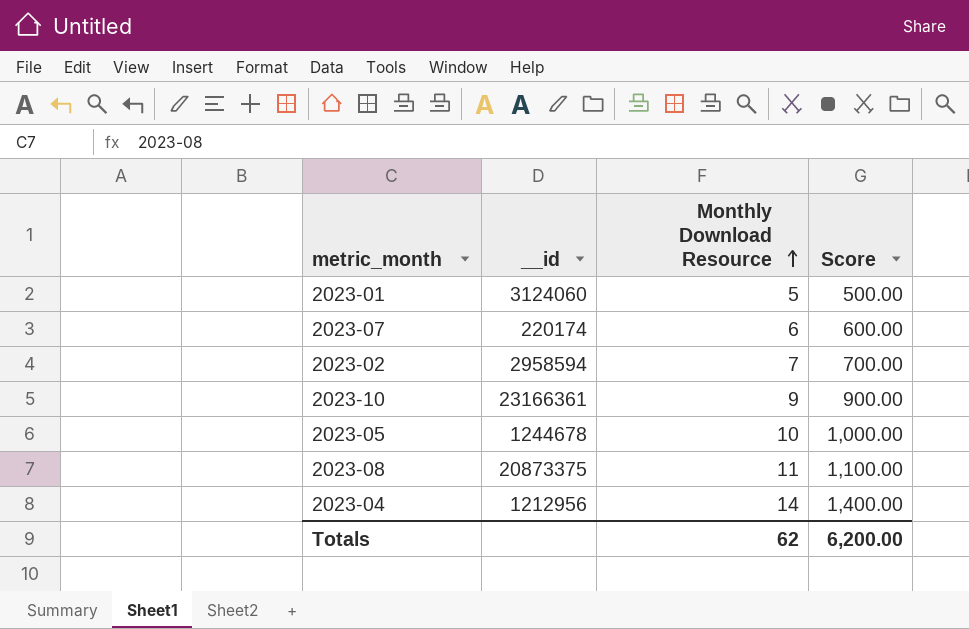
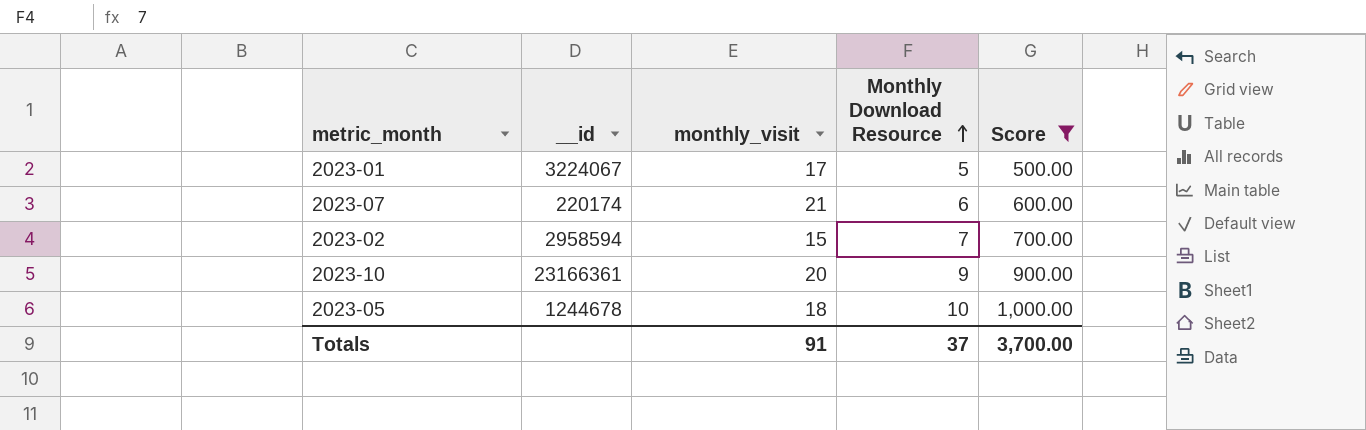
filter: none -> Score <= 1,000.00
column monthly_visit | position: none -> 3
2023-01 | __id: 3124060 -> 3224067
Totals | Monthly Download Resource: 62 -> 37
Totals | Score: 6,200.00 -> 3,700.00

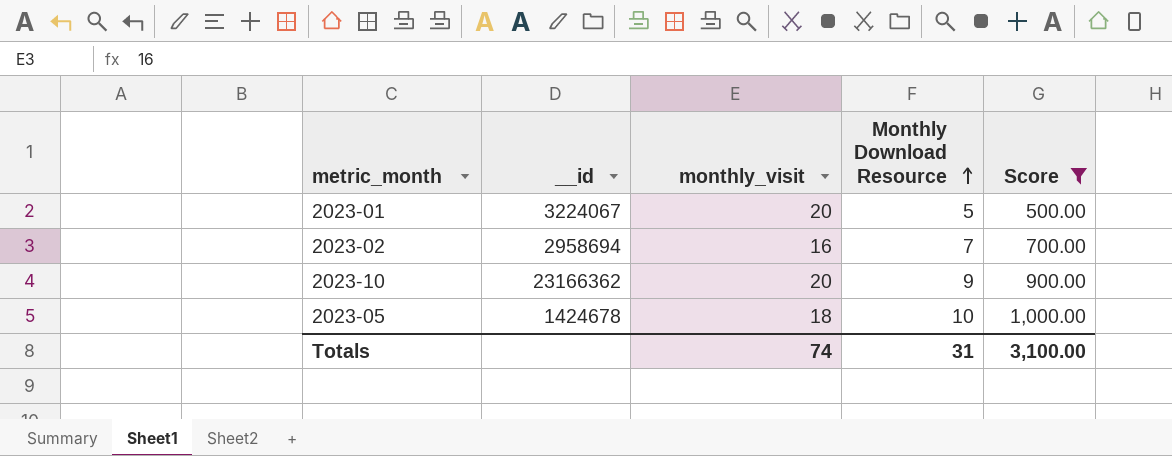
row 2023-07: 220174 | 21 | 6 | 600.00 -> none
2023-01 | monthly_visit: 17 -> 20
2023-02 | __id: 2958594 -> 2958694
2023-02 | monthly_visit: 15 -> 16
2023-10 | __id: 23166361 -> 23166362
2023-05 | __id: 1244678 -> 1424678
Totals | monthly_visit: 91 -> 74
Totals | Monthly Download Resource: 37 -> 31
Totals | Score: 3,700.00 -> 3,100.00

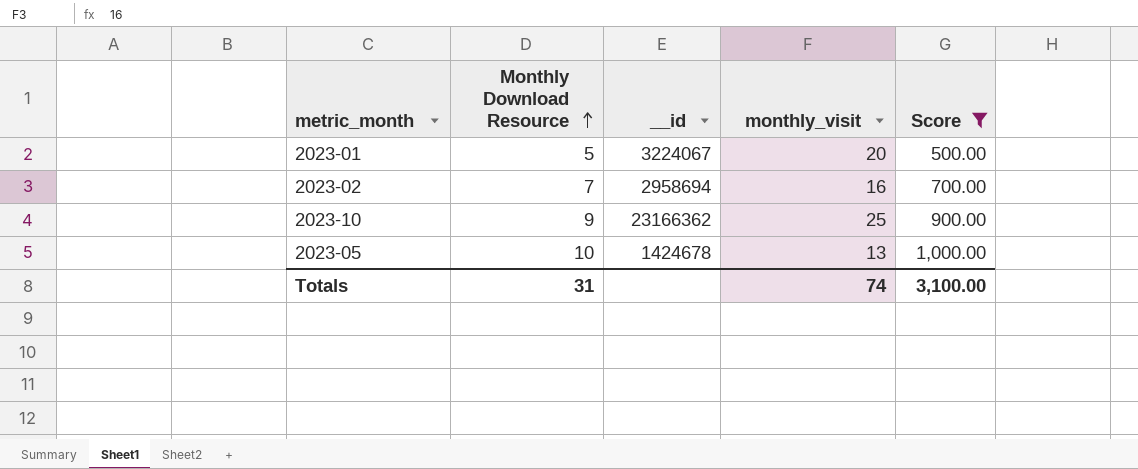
column Monthly Download Resource | position: 4 -> 2
2023-10 | monthly_visit: 20 -> 25
2023-05 | monthly_visit: 18 -> 13

